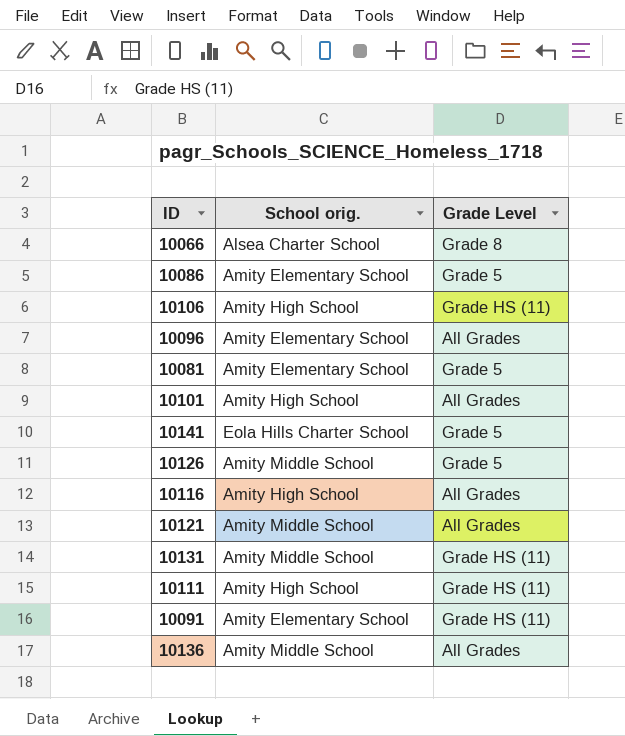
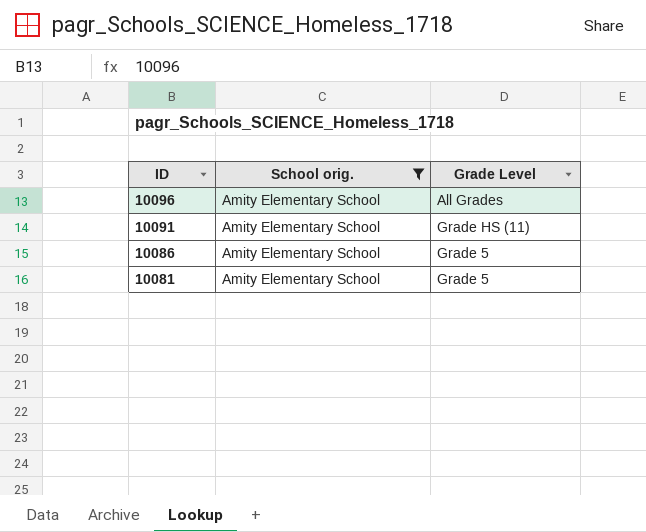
filter: none -> School orig. = Amity Elementary School
row order: none -> ID descending

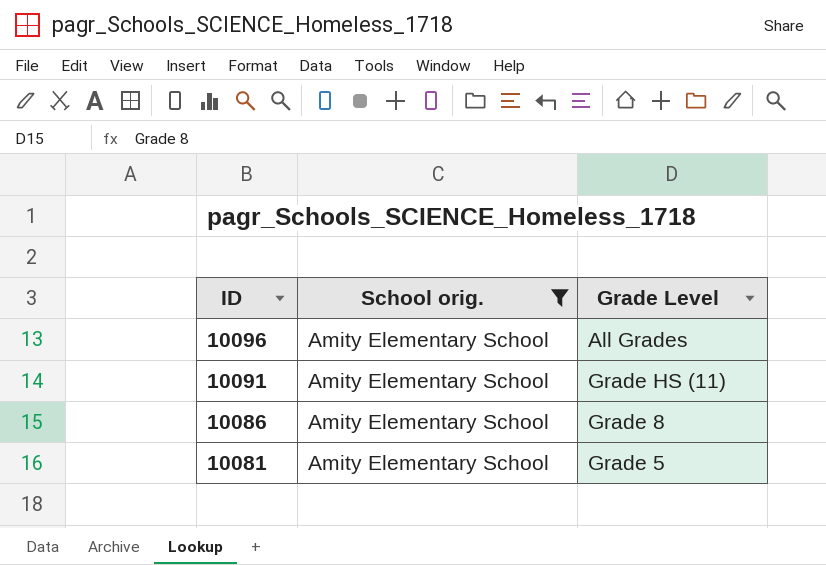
10086 | Grade Level: Grade 5 -> Grade 8

